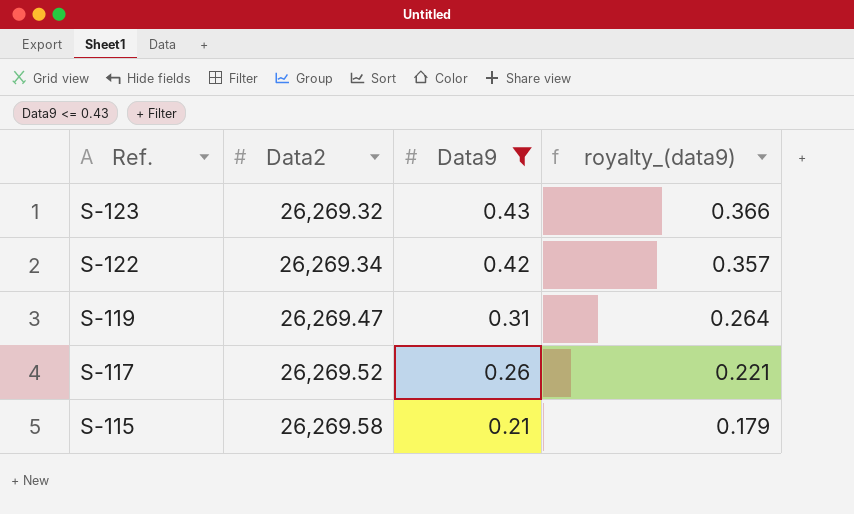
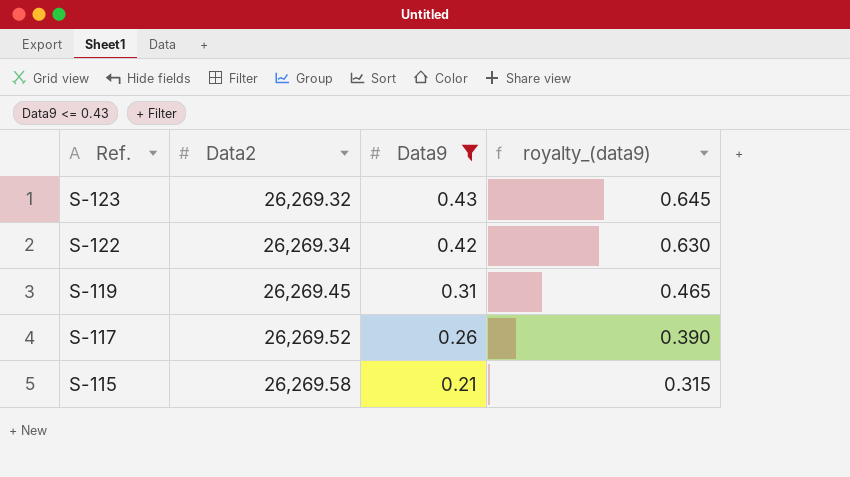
column royalty_(data9) | formula: [Data9] * 0.85 -> [Data9] * 1.5
S-119 | Data2: 26,269.47 -> 26,269.45

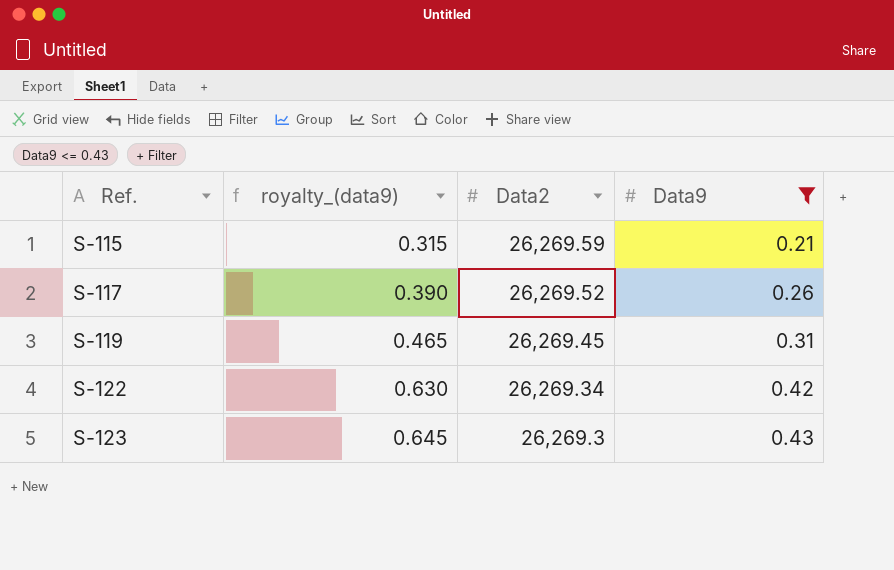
row order: Ref. descending -> Ref. ascending
column royalty_(data9) | position: 4 -> 2
S-115 | Data2: 26,269.58 -> 26,269.59
S-123 | Data2: 26,269.32 -> 26,269.3

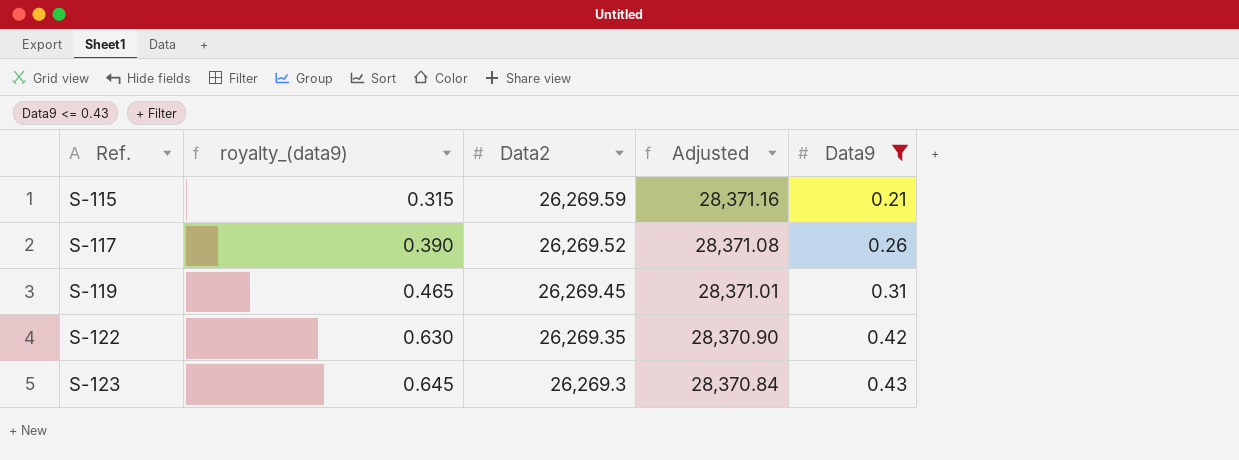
column Adjusted | formula: none -> [Data2] * 1.08
S-122 | Data2: 26,269.34 -> 26,269.35

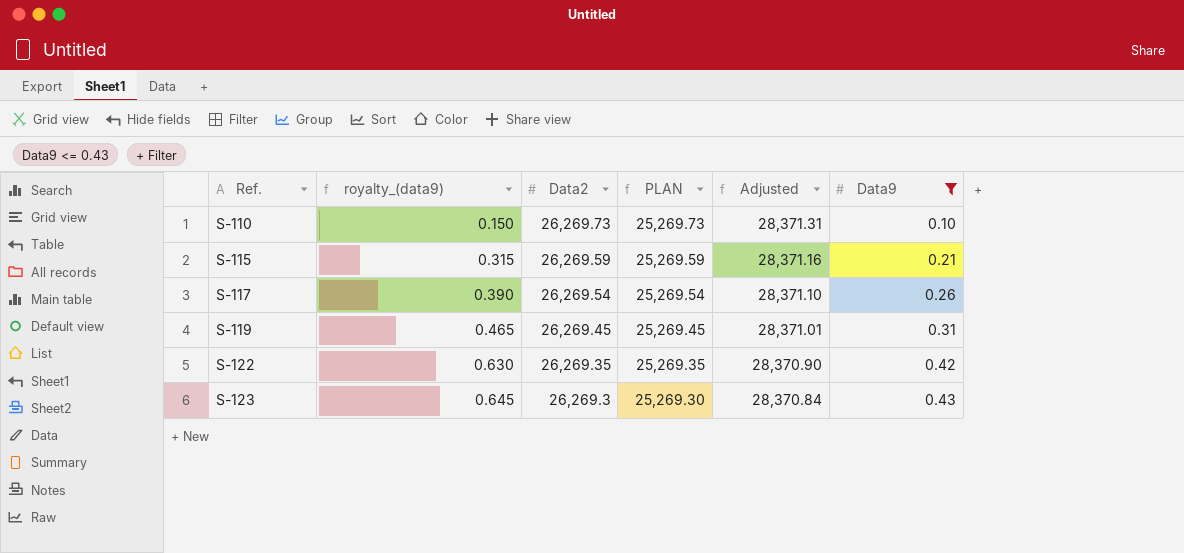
column PLAN | formula: none -> [Data2] - 1000
row S-110: none -> 0.150 | 26,269.73 | 25,269.73 | 28,371.31 | 0.10
S-117 | Data2: 26,269.52 -> 26,269.54
S-117 | Adjusted: 28,371.08 -> 28,371.10

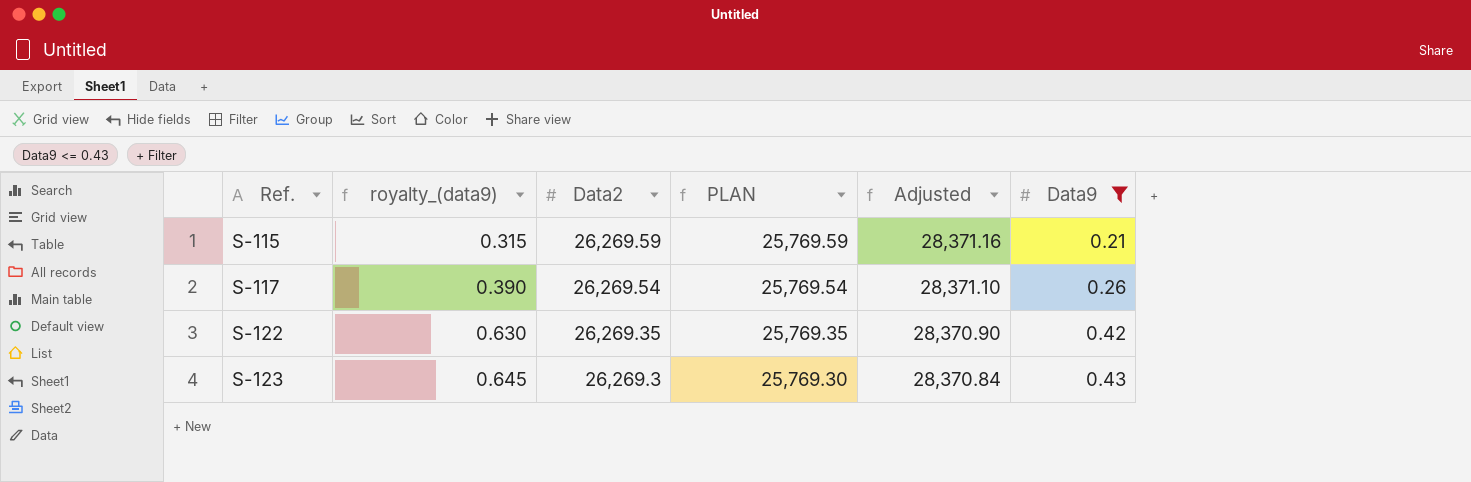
column PLAN | formula: [Data2] - 1000 -> [Data2] - 500
row S-110: 0.150 | 26,269.73 | 25,269.73 | 28,371.31 | 0.10 -> none
row S-119: 0.465 | 26,269.45 | 25,269.45 | 28,371.01 | 0.31 -> none

